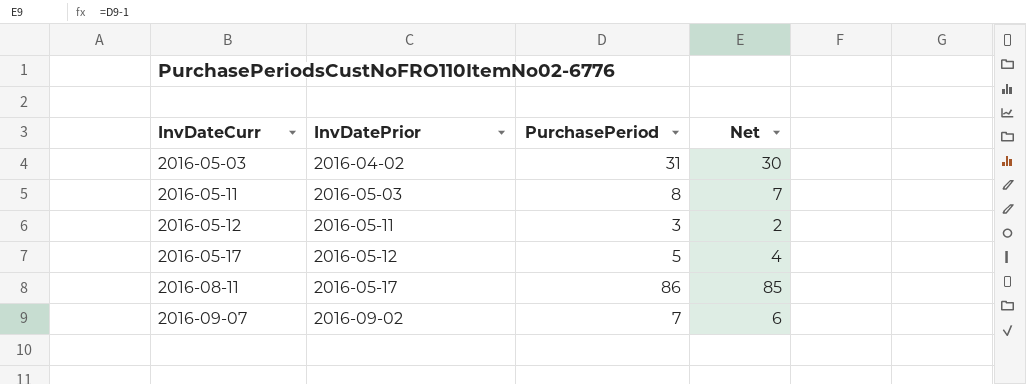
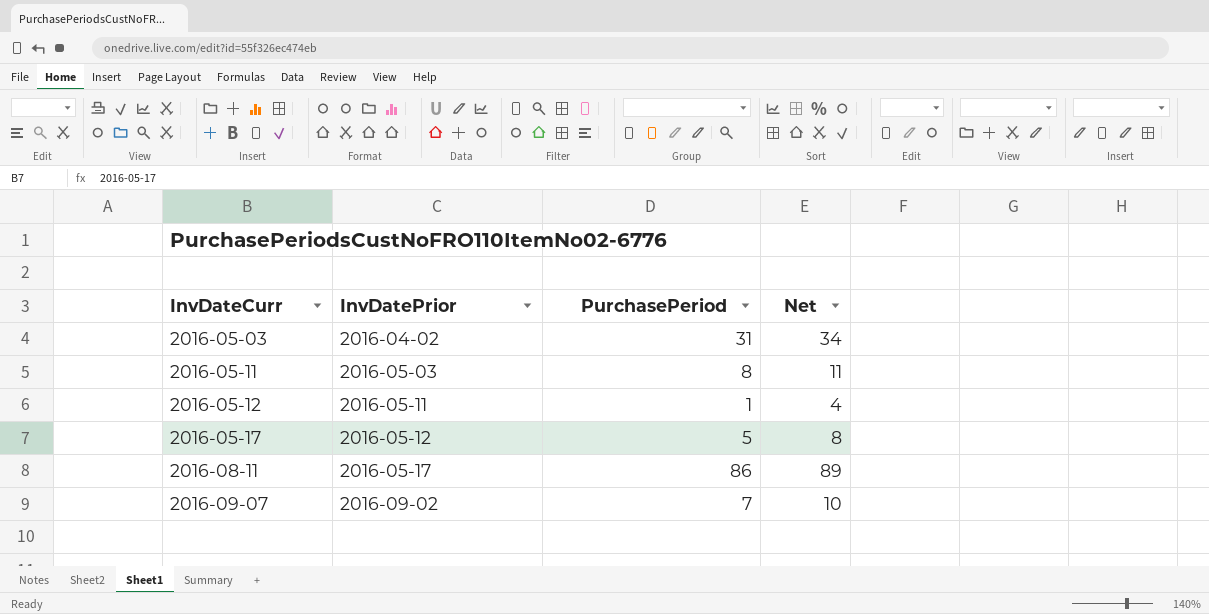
column Net | formula: [PurchasePeriod] - 1 -> [PurchasePeriod] + 3
2016-05-12 | PurchasePeriod: 3 -> 1

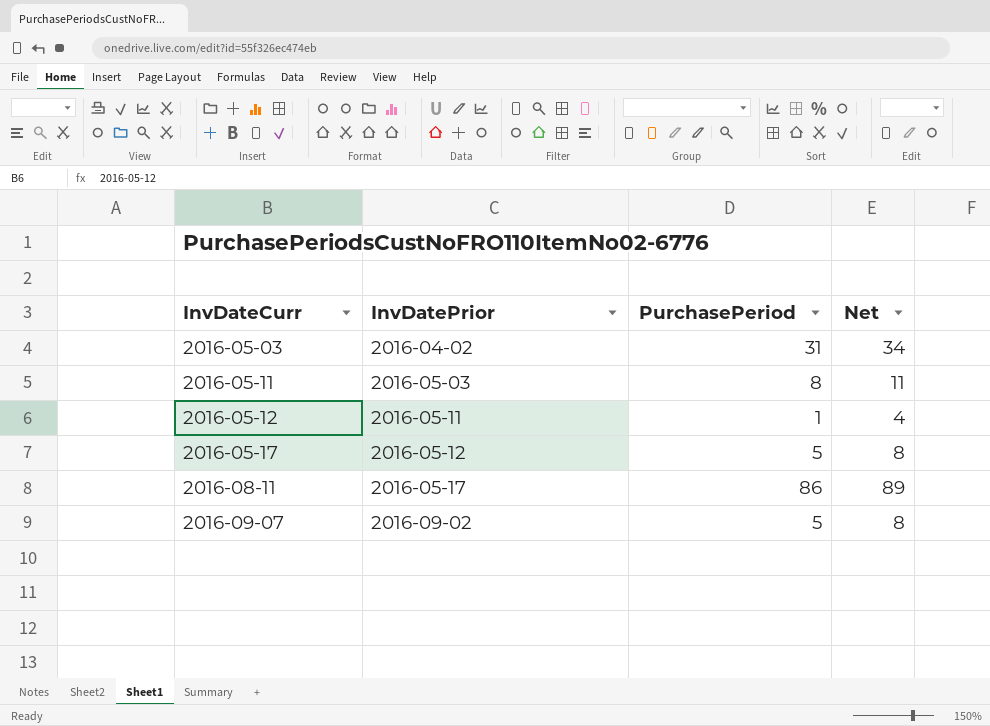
2016-09-07 | PurchasePeriod: 7 -> 5
2016-09-07 | Net: 10 -> 8

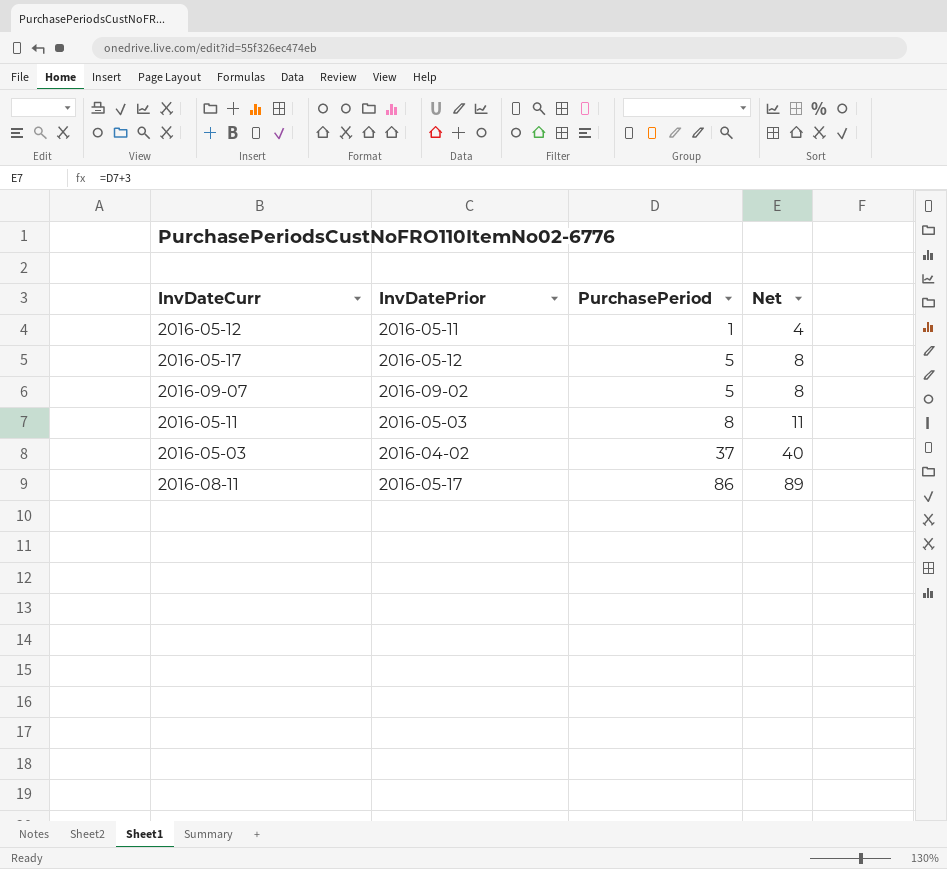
row order: InvDateCurr ascending -> PurchasePeriod ascending
2016-05-03 | PurchasePeriod: 31 -> 37
2016-05-03 | Net: 34 -> 40

